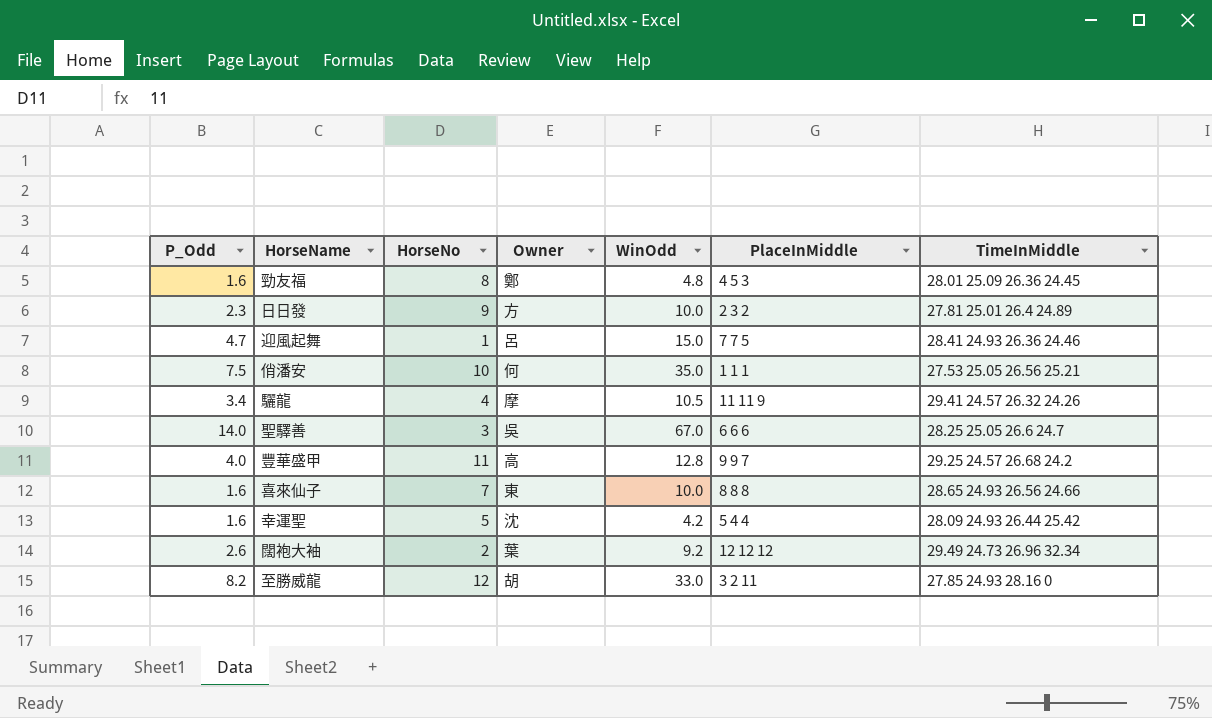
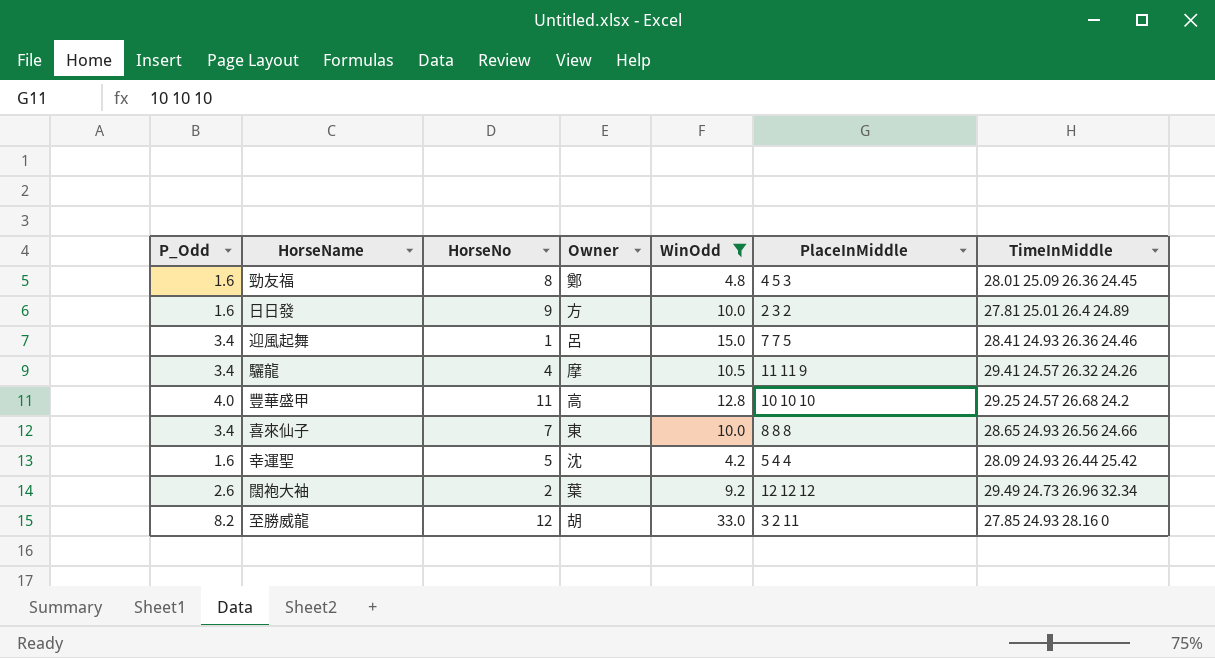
filter: none -> WinOdd <= 33.0
日日發 | P_Odd: 2.3 -> 1.6
迎風起舞 | P_Odd: 4.7 -> 3.4
豐華盛甲 | PlaceInMiddle: 9 9 7 -> 10 10 10
喜來仙子 | P_Odd: 1.6 -> 3.4

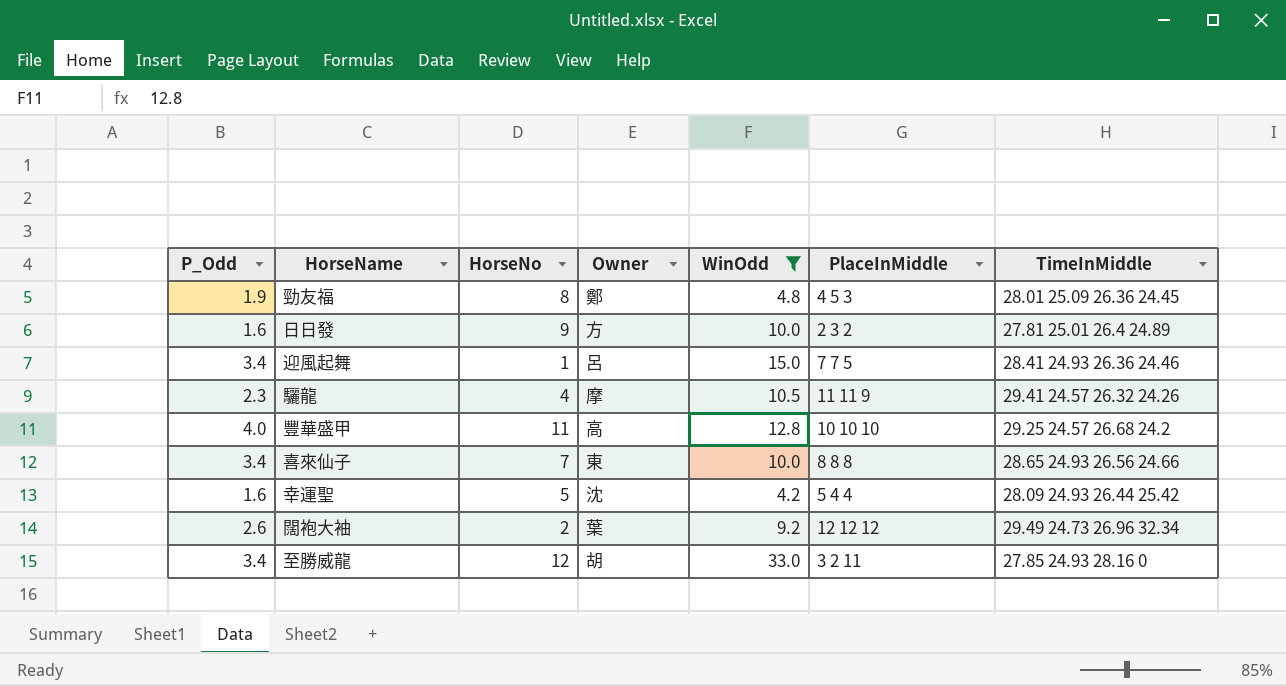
勁友福 | P_Odd: 1.6 -> 1.9
驪龍 | P_Odd: 3.4 -> 2.3
至勝威龍 | P_Odd: 8.2 -> 3.4

